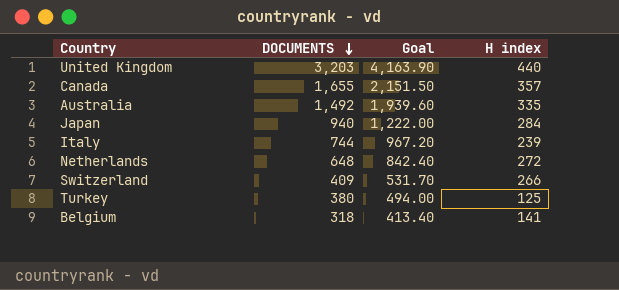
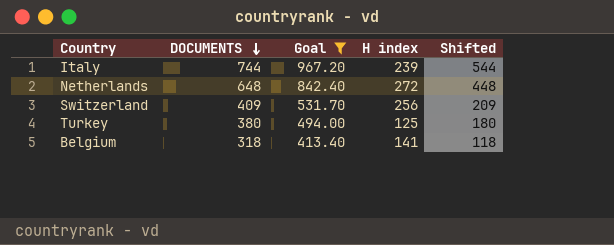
filter: none -> Goal <= 967.20
column Shifted | formula: none -> [DOCUMENTS] - 200
Switzerland | H index: 266 -> 256

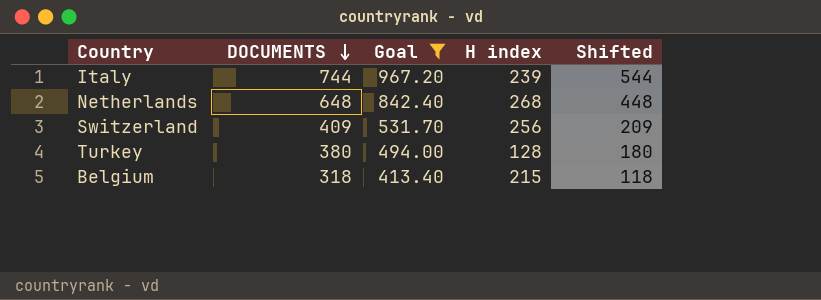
Netherlands | H index: 272 -> 268
Turkey | H index: 125 -> 128
Belgium | H index: 141 -> 215

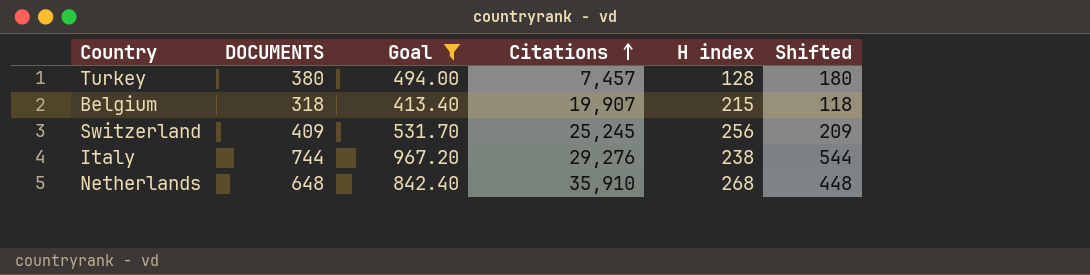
row order: DOCUMENTS descending -> Citations ascending
column Citations | position: none -> 4
Italy | H index: 239 -> 238

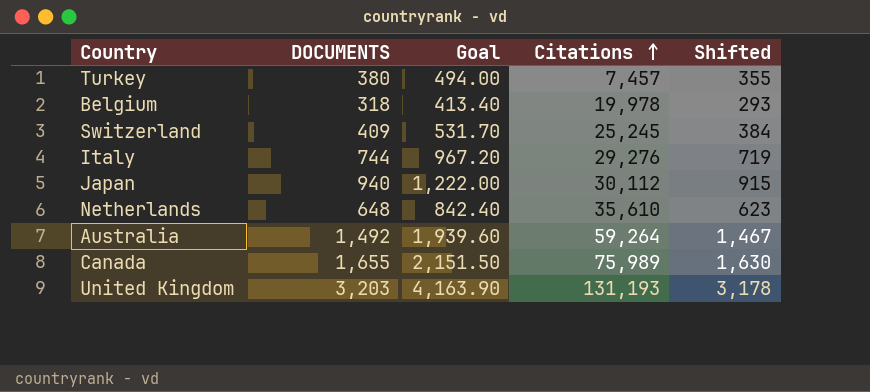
filter: Goal <= 967.20 -> none
column H index | position: 5 -> none
column Shifted | formula: [DOCUMENTS] - 200 -> [DOCUMENTS] - 25
Belgium | Citations: 19,907 -> 19,978
Netherlands | Citations: 35,910 -> 35,610

